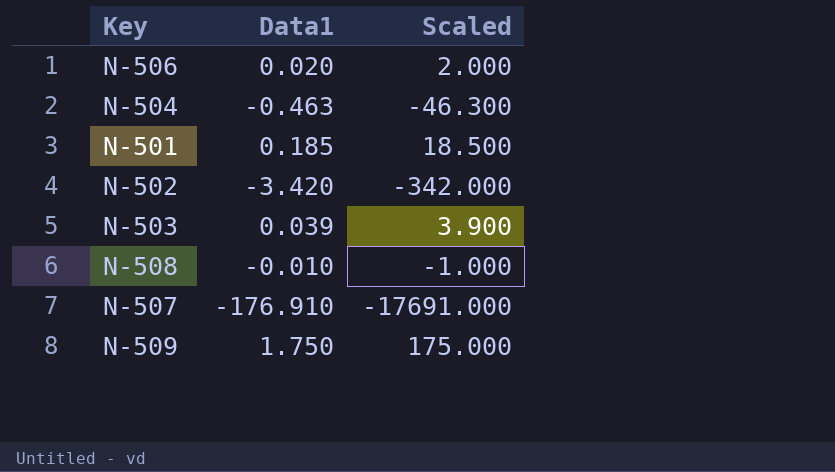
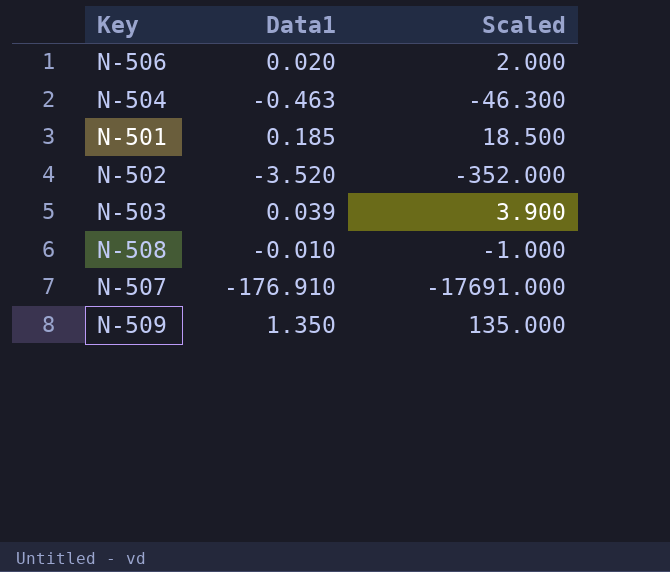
N-502 | Data1: -3.420 -> -3.520
N-502 | Scaled: -342.000 -> -352.000
N-509 | Data1: 1.750 -> 1.350
N-509 | Scaled: 175.000 -> 135.000

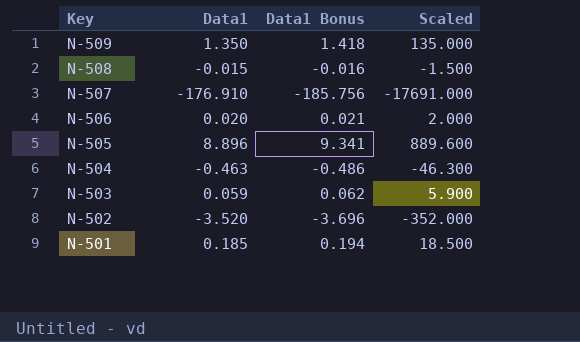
row order: none -> Key descending
column Data1 Bonus | formula: none -> [Data1] * 1.05
N-508 | Data1: -0.010 -> -0.015
N-508 | Scaled: -1.000 -> -1.500
row N-505: none -> 8.896 | 9.341 | 889.600
N-503 | Data1: 0.039 -> 0.059
N-503 | Scaled: 3.900 -> 5.900

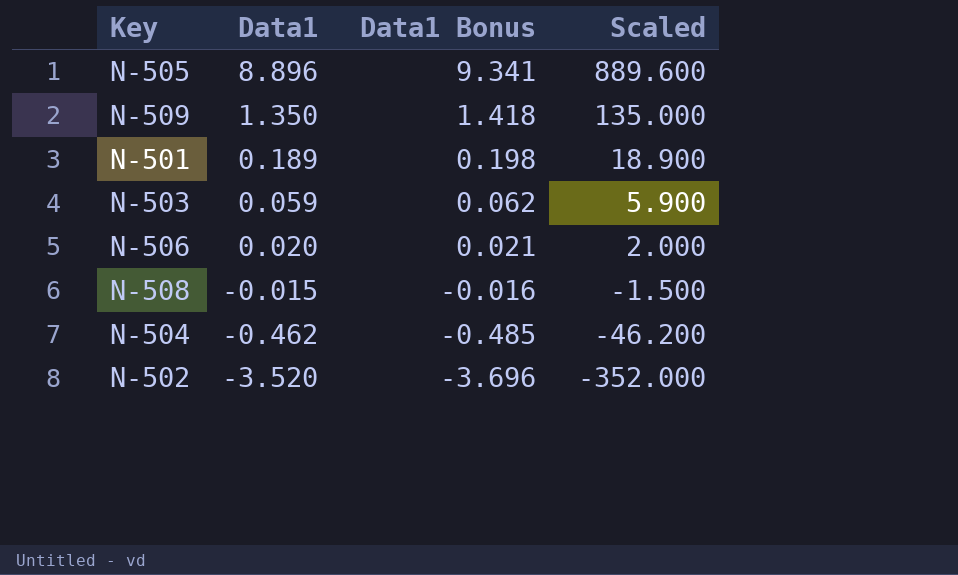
row order: Key descending -> Data1 descending
row N-507: -176.910 | -185.756 | -17691.000 -> none
N-501 | Data1: 0.185 -> 0.189
N-501 | Data1 Bonus: 0.194 -> 0.198
N-501 | Scaled: 18.500 -> 18.900
N-504 | Data1: -0.463 -> -0.462
N-504 | Data1 Bonus: -0.486 -> -0.485
N-504 | Scaled: -46.300 -> -46.200

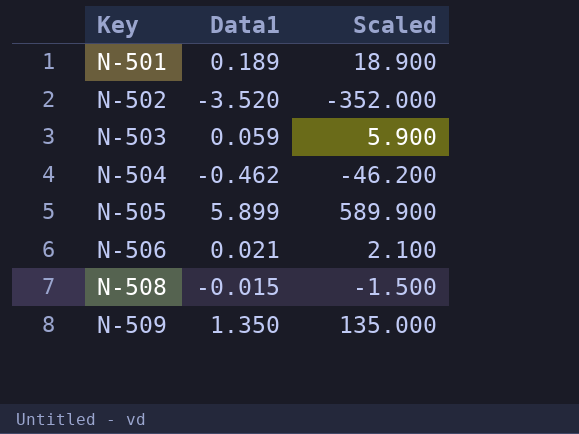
row order: Data1 descending -> Key ascending
column Data1 Bonus | formula: [Data1] * 1.05 -> none
N-505 | Data1: 8.896 -> 5.899
N-505 | Scaled: 889.600 -> 589.900
N-506 | Data1: 0.020 -> 0.021
N-506 | Scaled: 2.000 -> 2.100

